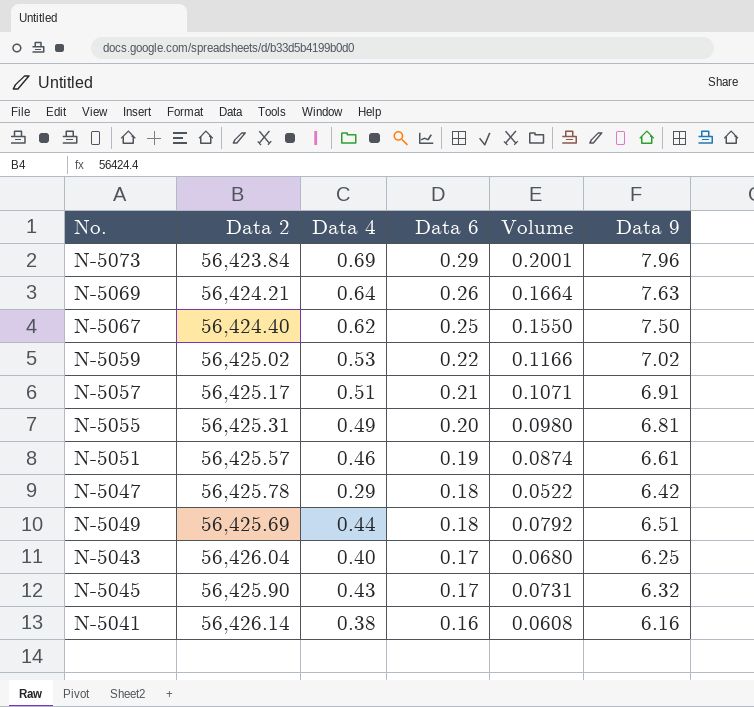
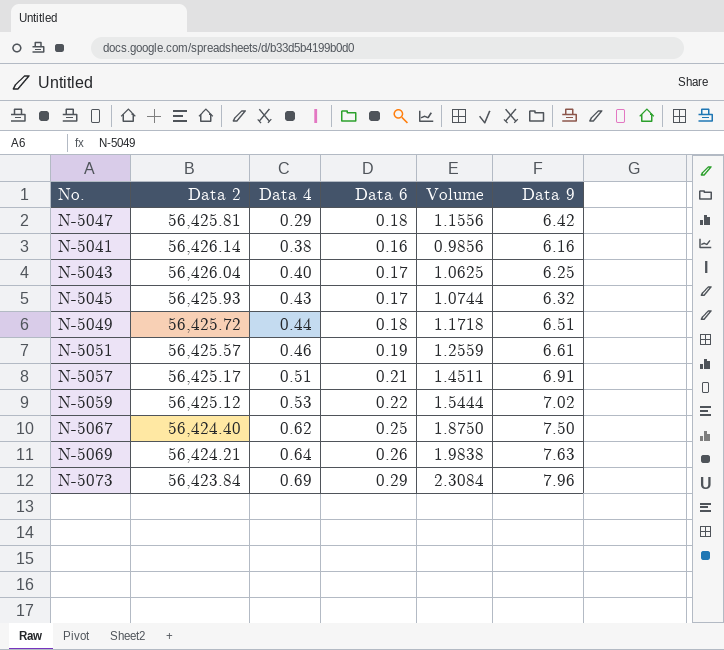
row order: Data 6 descending -> Data 4 ascending
column Volume | formula: [Data 4] * [Data 6] -> [Data 6] * [Data 9]
row N-5055: 56,425.31 | 0.49 | 0.20 | 0.0980 | 6.81 -> none
N-5047 | Data 2: 56,425.78 -> 56,425.81
N-5045 | Data 2: 56,425.90 -> 56,425.93
N-5049 | Data 2: 56,425.69 -> 56,425.72
N-5059 | Data 2: 56,425.02 -> 56,425.12

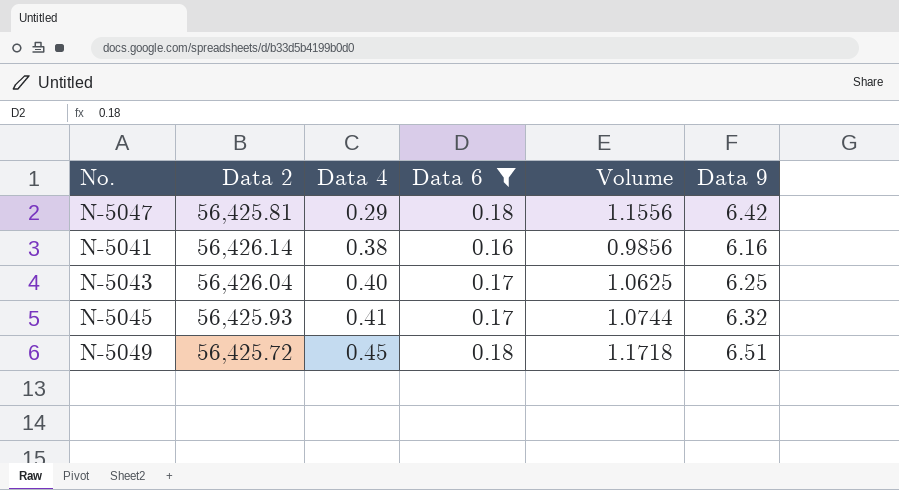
filter: none -> Data 6 <= 0.18
N-5045 | Data 4: 0.43 -> 0.41
N-5049 | Data 4: 0.44 -> 0.45

